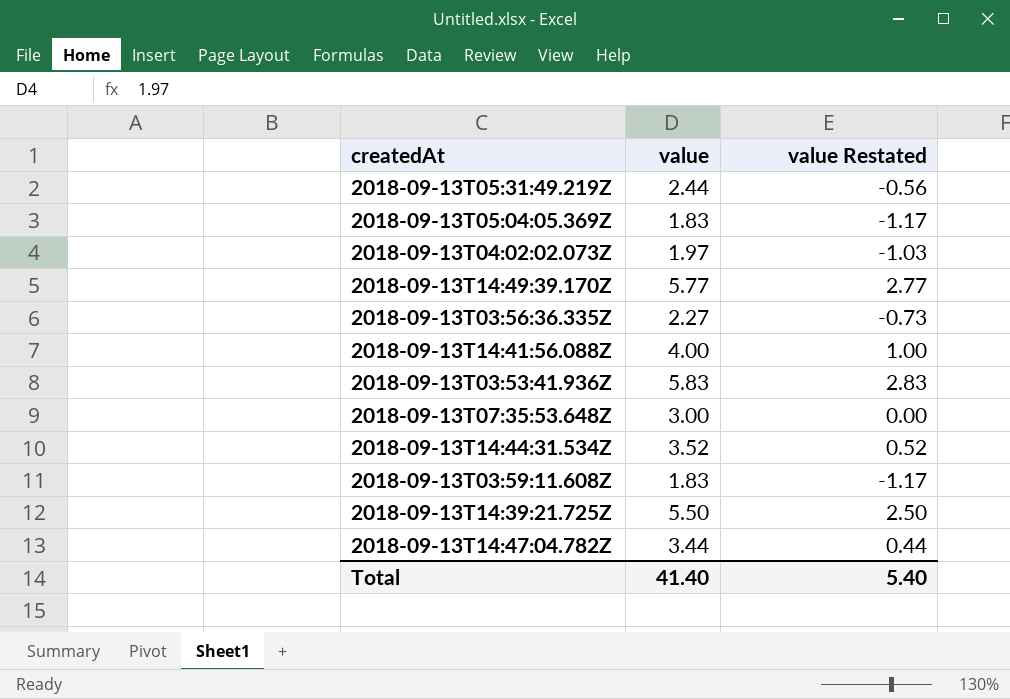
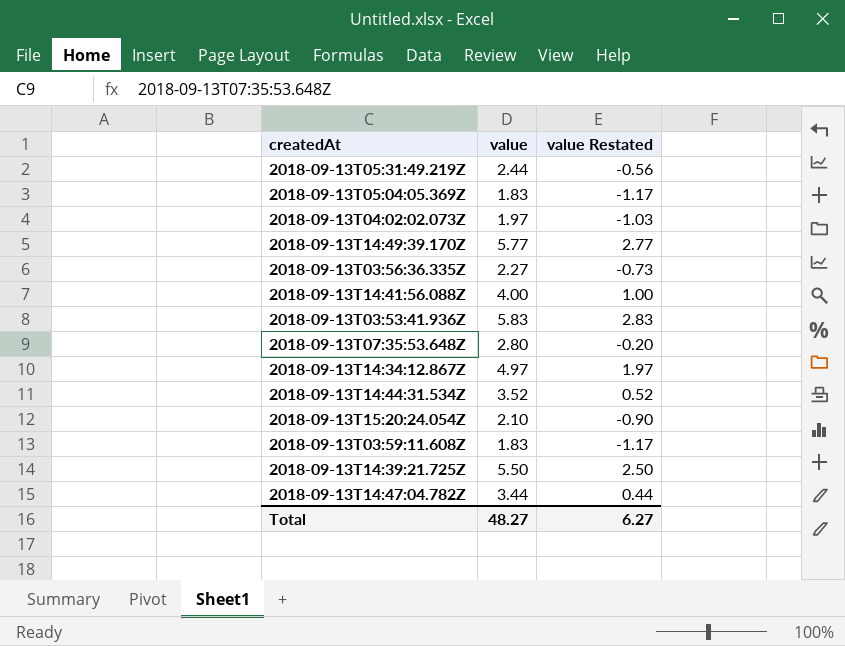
2018-09-13T07:35:53.648Z | value: 3.00 -> 2.80
2018-09-13T07:35:53.648Z | value Restated: 0.00 -> -0.20
row 2018-09-13T14:34:12.867Z: none -> 4.97 | 1.97
row 2018-09-13T15:20:24.054Z: none -> 2.10 | -0.90
Total | value: 41.40 -> 48.27
Total | value Restated: 5.40 -> 6.27

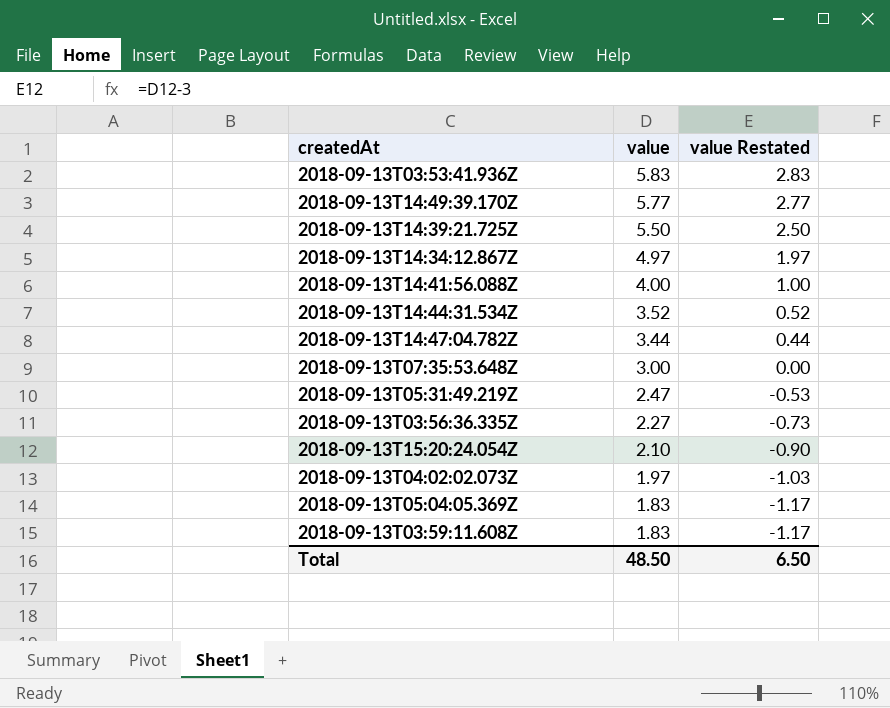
row order: none -> value descending
2018-09-13T07:35:53.648Z | value: 2.80 -> 3.00
2018-09-13T07:35:53.648Z | value Restated: -0.20 -> 0.00
2018-09-13T05:31:49.219Z | value: 2.44 -> 2.47
2018-09-13T05:31:49.219Z | value Restated: -0.56 -> -0.53
Total | value: 48.27 -> 48.50
Total | value Restated: 6.27 -> 6.50

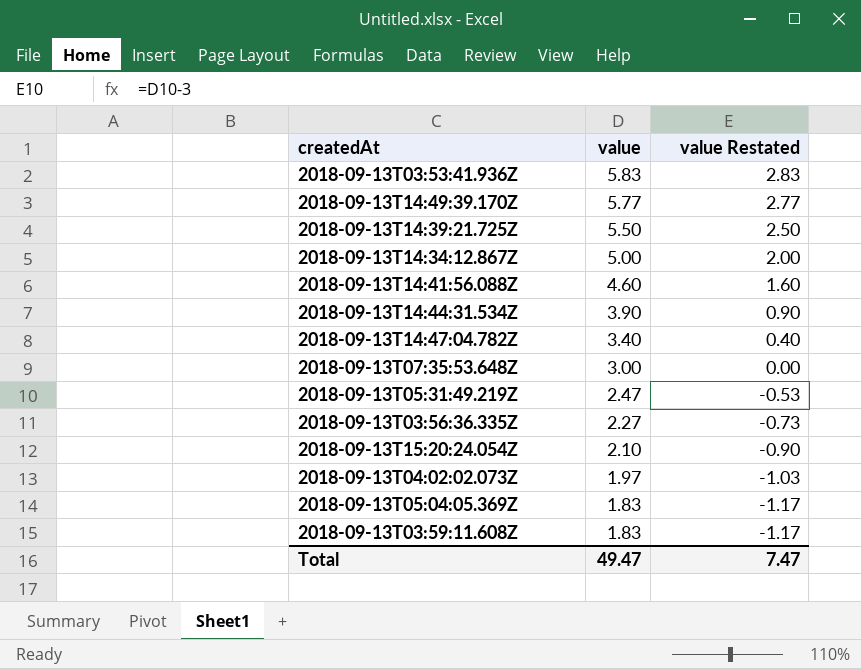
2018-09-13T14:34:12.867Z | value: 4.97 -> 5.00
2018-09-13T14:34:12.867Z | value Restated: 1.97 -> 2.00
2018-09-13T14:41:56.088Z | value: 4.00 -> 4.60
2018-09-13T14:41:56.088Z | value Restated: 1.00 -> 1.60
2018-09-13T14:44:31.534Z | value: 3.52 -> 3.90
2018-09-13T14:44:31.534Z | value Restated: 0.52 -> 0.90
2018-09-13T14:47:04.782Z | value: 3.44 -> 3.40
2018-09-13T14:47:04.782Z | value Restated: 0.44 -> 0.40
Total | value: 48.50 -> 49.47
Total | value Restated: 6.50 -> 7.47

